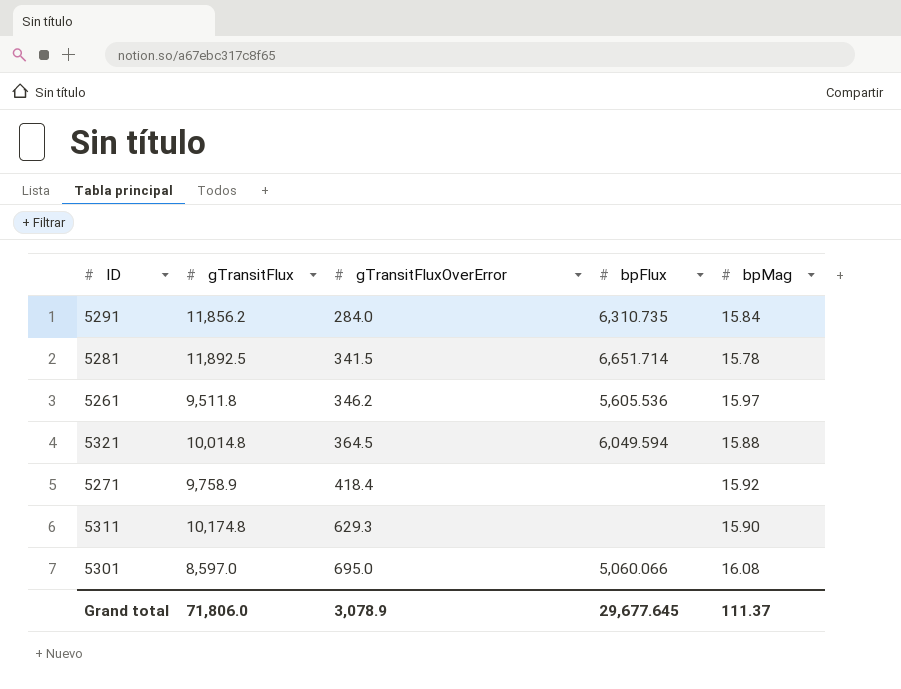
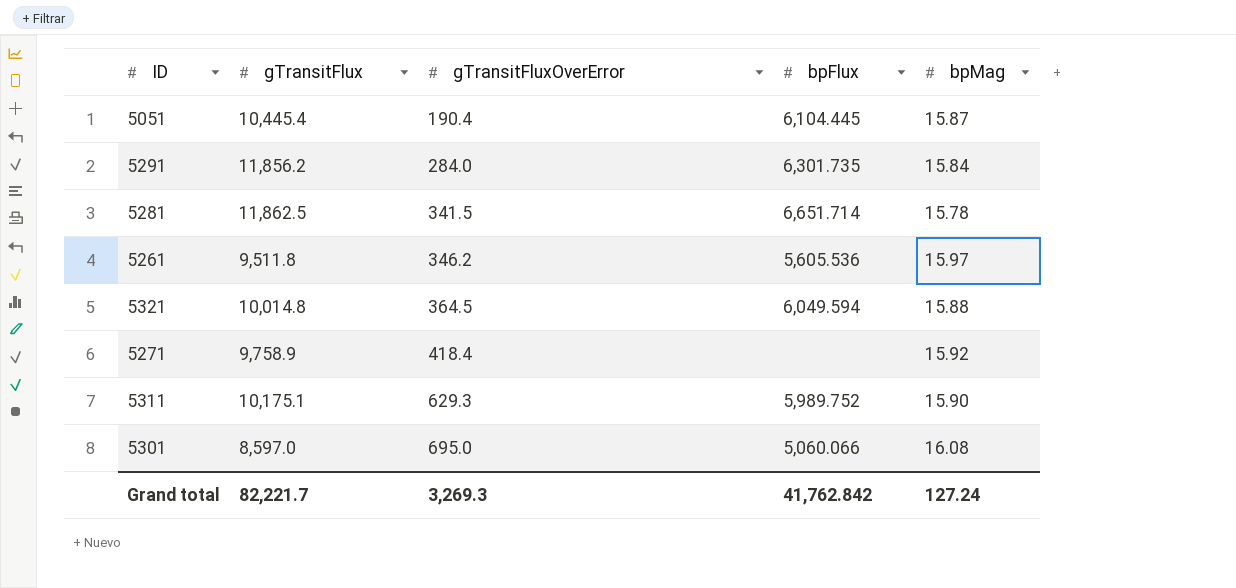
row 5051: none -> 10,445.4 | 190.4 | 6,104.445 | 15.87
5291 | bpFlux: 6,310.735 -> 6,301.735
5281 | gTransitFlux: 11,892.5 -> 11,862.5
5311 | gTransitFlux: 10,174.8 -> 10,175.1
5311 | bpFlux: none -> 5,989.752
Grand total | gTransitFlux: 71,806.0 -> 82,221.7
Grand total | gTransitFluxOverError: 3,078.9 -> 3,269.3
Grand total | bpFlux: 29,677.645 -> 41,762.842
Grand total | bpMag: 111.37 -> 127.24

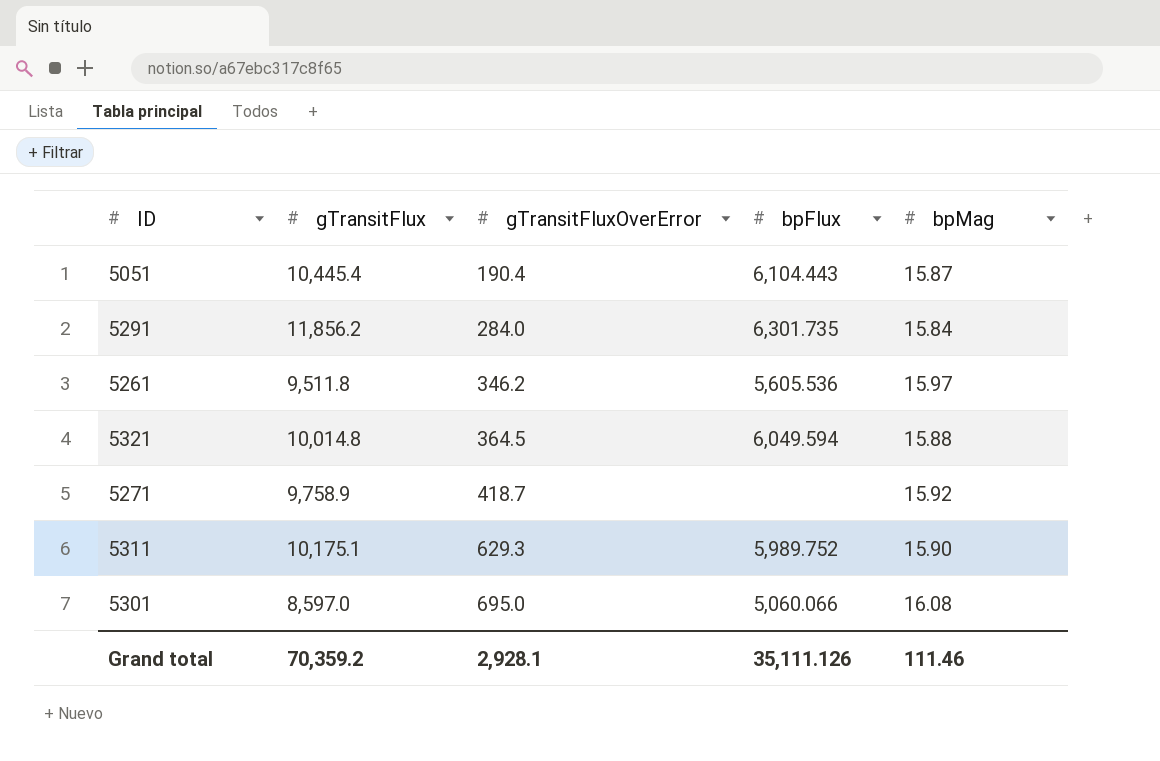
row 5281: 11,862.5 | 341.5 | 6,651.714 | 15.78 -> none
5051 | bpFlux: 6,104.445 -> 6,104.443
5271 | gTransitFluxOverError: 418.4 -> 418.7
Grand total | gTransitFlux: 82,221.7 -> 70,359.2
Grand total | gTransitFluxOverError: 3,269.3 -> 2,928.1
Grand total | bpFlux: 41,762.842 -> 35,111.126
Grand total | bpMag: 127.24 -> 111.46

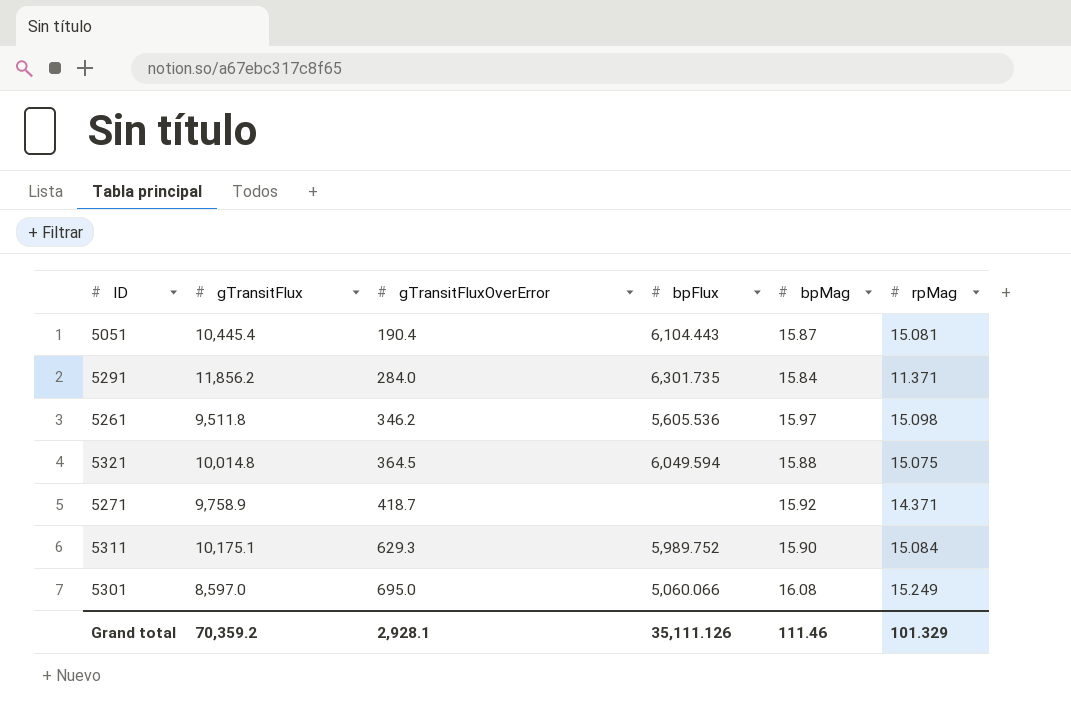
column rpMag | position: none -> 6

